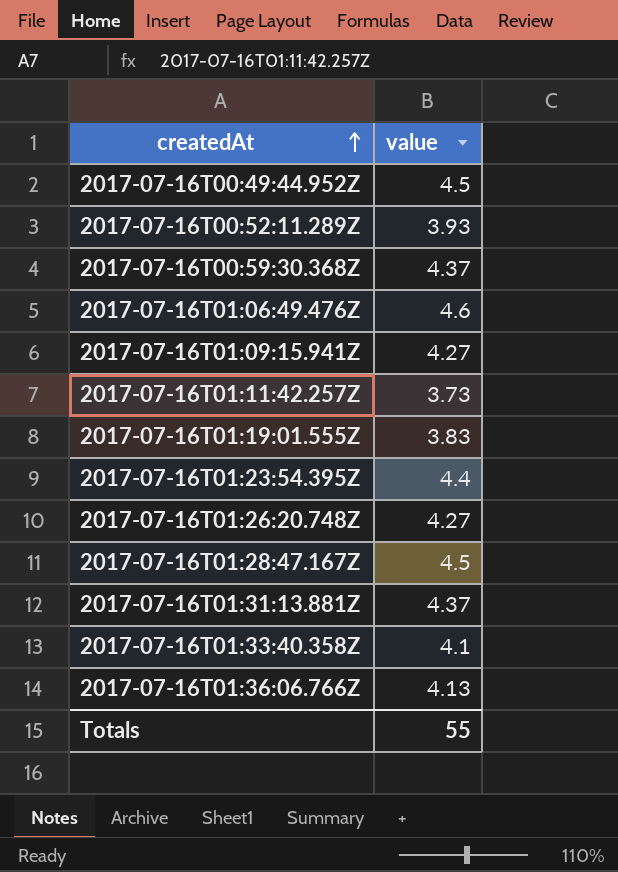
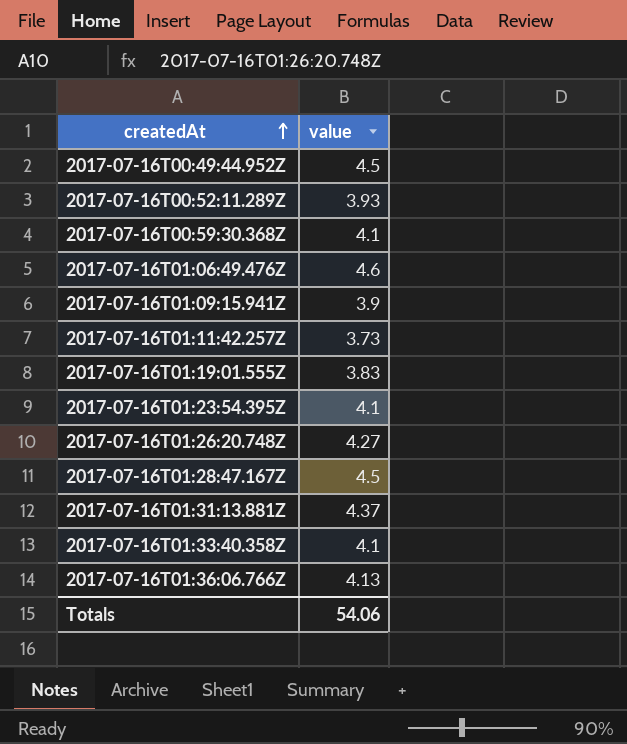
2017-07-16T00:59:30.368Z | value: 4.37 -> 4.1
2017-07-16T01:09:15.941Z | value: 4.27 -> 3.9
2017-07-16T01:23:54.395Z | value: 4.4 -> 4.1
Totals | value: 55 -> 54.06

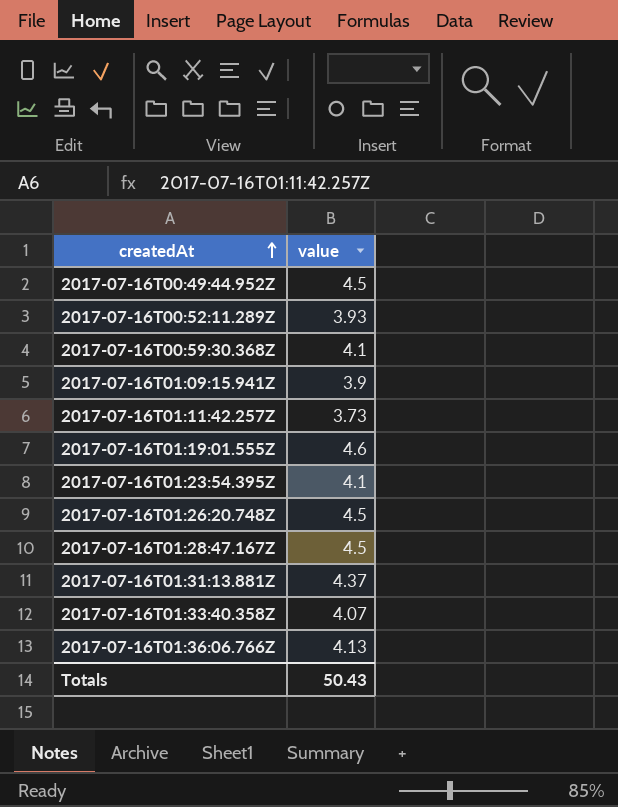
row 2017-07-16T01:06:49.476Z: 4.6 -> none
2017-07-16T01:19:01.555Z | value: 3.83 -> 4.6
2017-07-16T01:26:20.748Z | value: 4.27 -> 4.5
2017-07-16T01:33:40.358Z | value: 4.1 -> 4.07
Totals | value: 54.06 -> 50.43

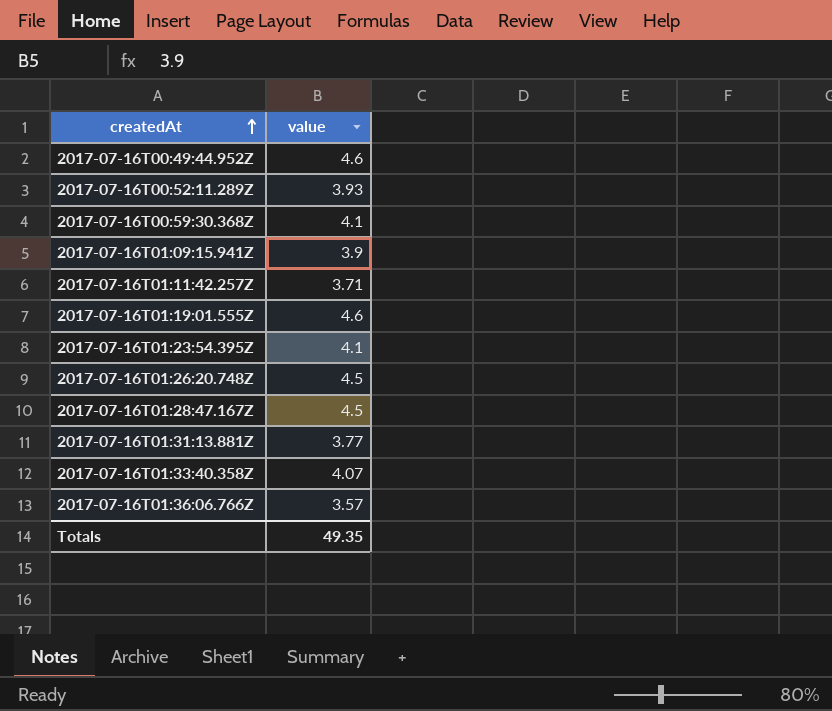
2017-07-16T00:49:44.952Z | value: 4.5 -> 4.6
2017-07-16T01:11:42.257Z | value: 3.73 -> 3.71
2017-07-16T01:31:13.881Z | value: 4.37 -> 3.77
2017-07-16T01:36:06.766Z | value: 4.13 -> 3.57
Totals | value: 50.43 -> 49.35

